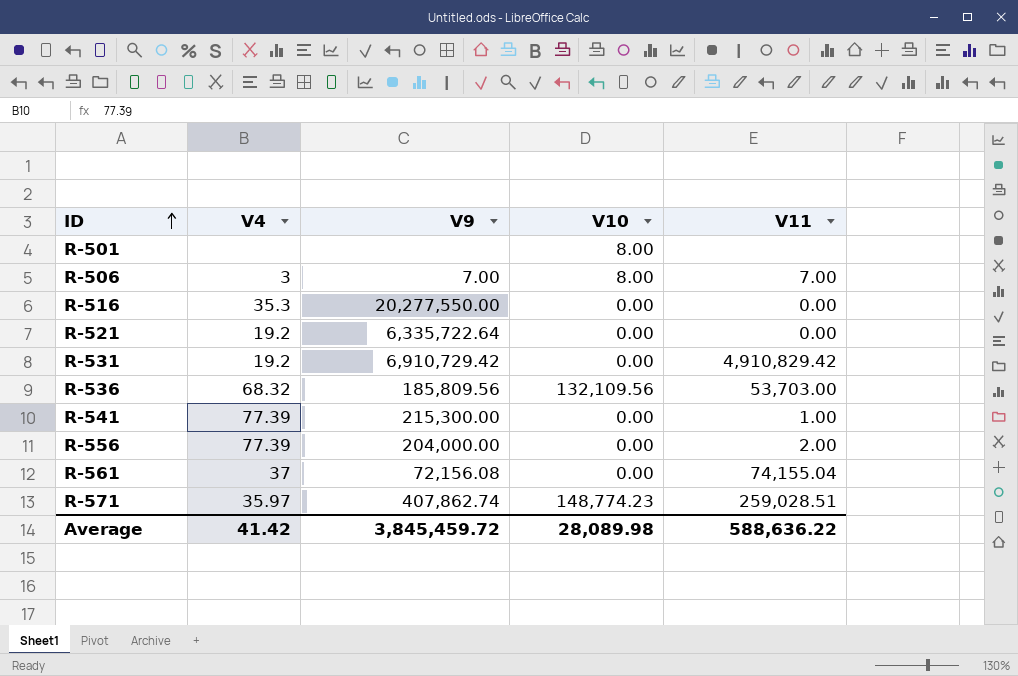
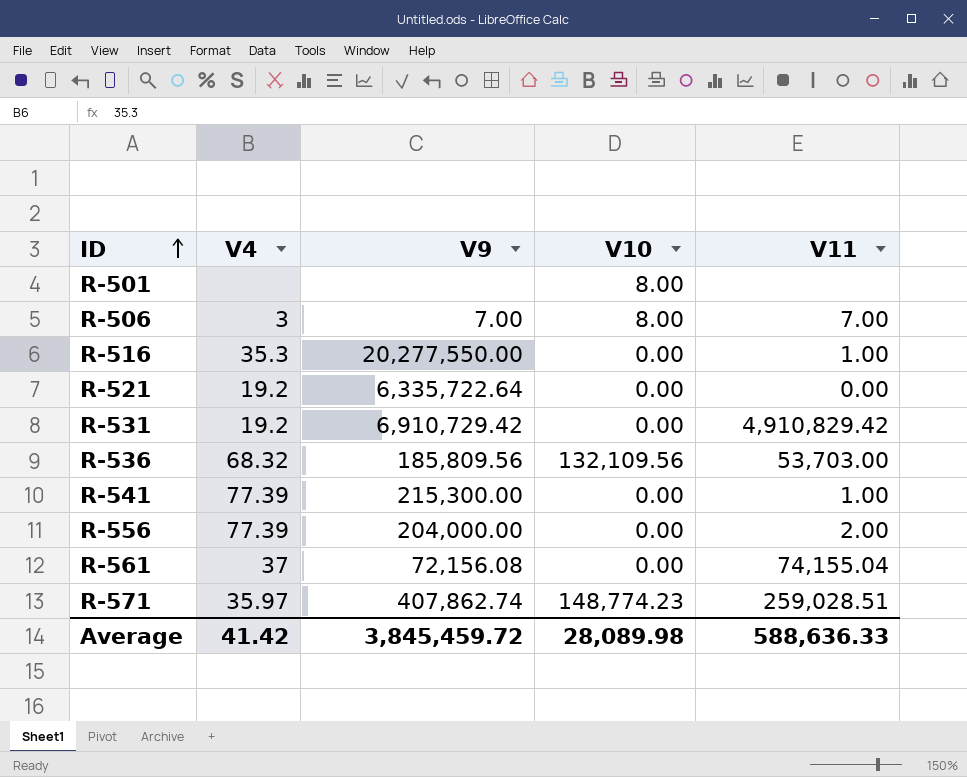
R-516 | V11: 0.00 -> 1.00
Average | V11: 588,636.22 -> 588,636.33

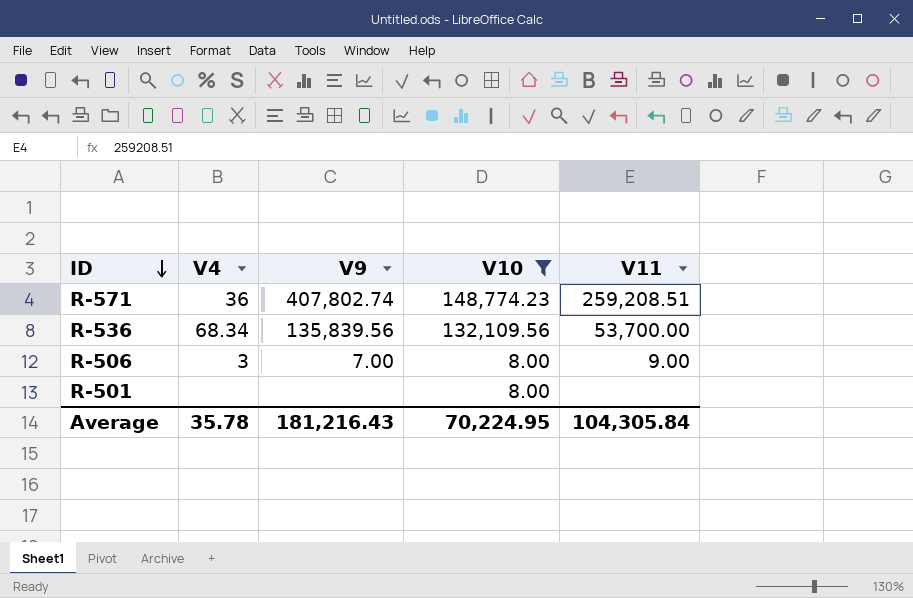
filter: none -> V10 != 0.00
row order: ID ascending -> ID descending
R-571 | V4: 35.97 -> 36
R-571 | V9: 407,862.74 -> 407,802.74
R-571 | V11: 259,028.51 -> 259,208.51
R-536 | V4: 68.32 -> 68.34
R-536 | V9: 185,809.56 -> 135,839.56
R-536 | V11: 53,703.00 -> 53,700.00
R-506 | V11: 7.00 -> 9.00
Average | V4: 41.42 -> 35.78
Average | V9: 3,845,459.72 -> 181,216.43
Average | V10: 28,089.98 -> 70,224.95
Average | V11: 588,636.33 -> 104,305.84

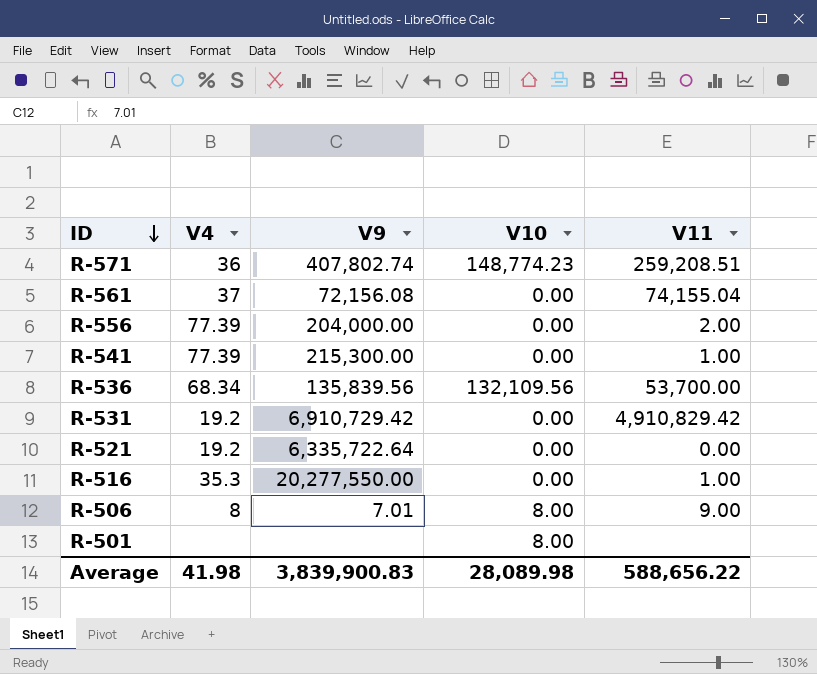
filter: V10 != 0.00 -> none
R-506 | V4: 3 -> 8
R-506 | V9: 7.00 -> 7.01
Average | V4: 35.78 -> 41.98
Average | V9: 181,216.43 -> 3,839,900.83
Average | V10: 70,224.95 -> 28,089.98
Average | V11: 104,305.84 -> 588,656.22

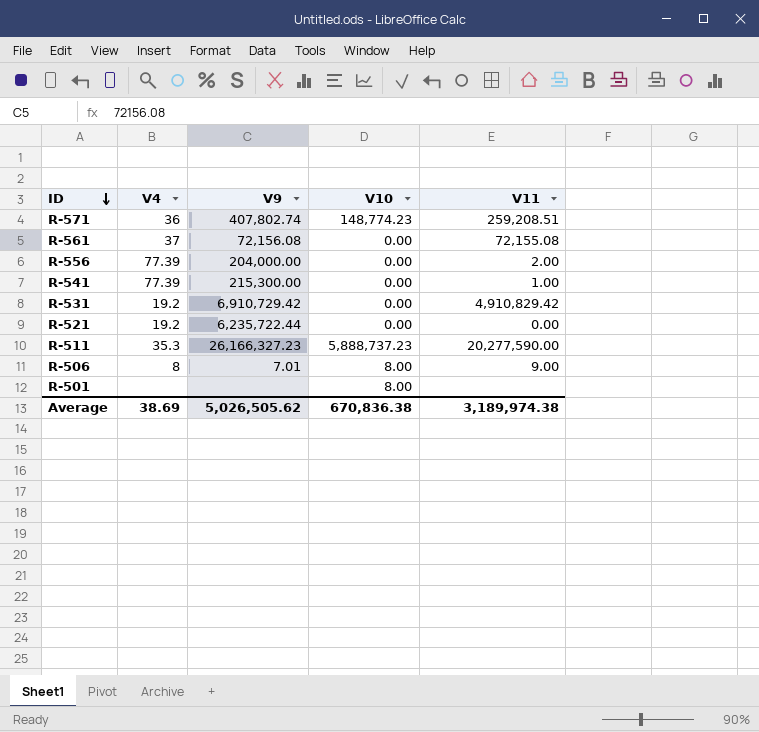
row R-536: 68.34 | 135,839.56 | 132,109.56 | 53,700.00 -> none
row R-516: 35.3 | 20,277,550.00 | 0.00 | 1.00 -> none
R-561 | V11: 74,155.04 -> 72,155.08
R-521 | V9: 6,335,722.64 -> 6,235,722.44
row R-511: none -> 35.3 | 26,166,327.23 | 5,888,737.23 | 20,277,590.00
Average | V4: 41.98 -> 38.69
Average | V9: 3,839,900.83 -> 5,026,505.62
Average | V10: 28,089.98 -> 670,836.38
Average | V11: 588,656.22 -> 3,189,974.38

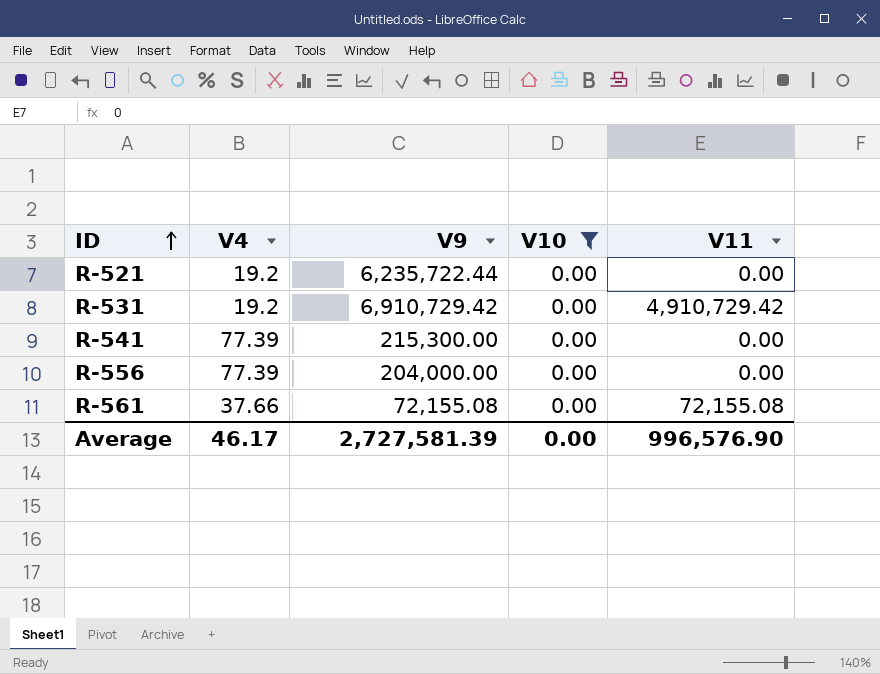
filter: none -> V10 = 0.00
row order: ID descending -> ID ascending
R-531 | V11: 4,910,829.42 -> 4,910,729.42
R-541 | V11: 1.00 -> 0.00
R-556 | V11: 2.00 -> 0.00
R-561 | V4: 37 -> 37.66
R-561 | V9: 72,156.08 -> 72,155.08
Average | V4: 38.69 -> 46.17
Average | V9: 5,026,505.62 -> 2,727,581.39
Average | V10: 670,836.38 -> 0.00
Average | V11: 3,189,974.38 -> 996,576.90

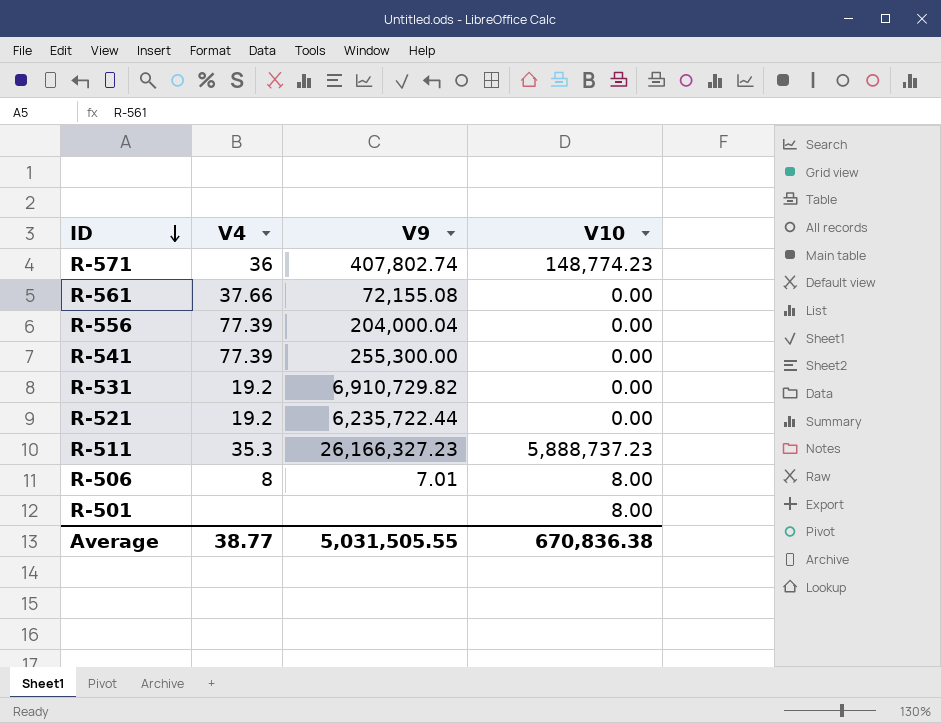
filter: V10 = 0.00 -> none
row order: ID ascending -> ID descending
column V11 | position: 5 -> none
R-556 | V9: 204,000.00 -> 204,000.04
R-541 | V9: 215,300.00 -> 255,300.00
R-531 | V9: 6,910,729.42 -> 6,910,729.82
Average | V4: 46.17 -> 38.77
Average | V9: 2,727,581.39 -> 5,031,505.55
Average | V10: 0.00 -> 670,836.38

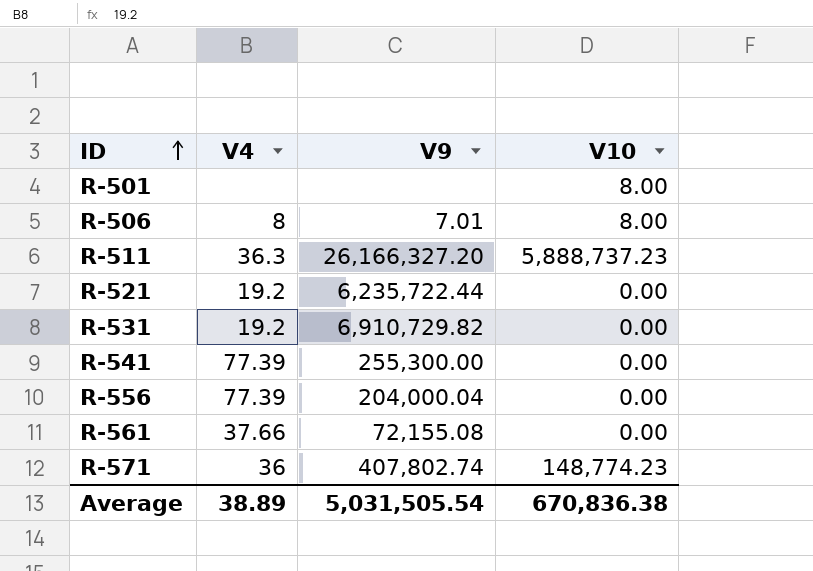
row order: ID descending -> ID ascending
R-511 | V4: 35.3 -> 36.3
R-511 | V9: 26,166,327.23 -> 26,166,327.20
Average | V4: 38.77 -> 38.89
Average | V9: 5,031,505.55 -> 5,031,505.54

